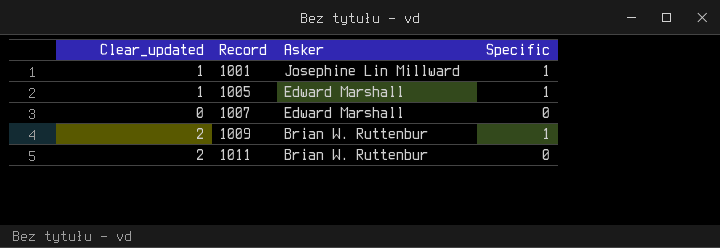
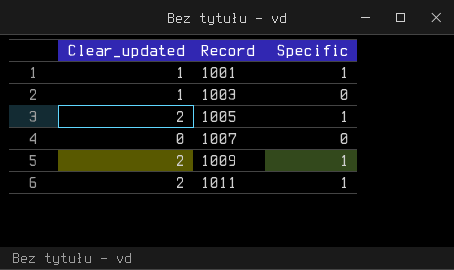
column Asker | position: 3 -> none
row 1003: none -> 1 | 0
1005 | Clear_updated: 1 -> 2
1011 | Specific: 0 -> 1

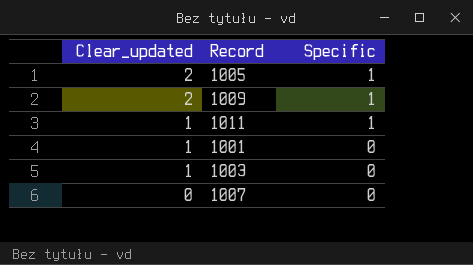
row order: Record ascending -> Clear_updated descending
1011 | Clear_updated: 2 -> 1
1001 | Specific: 1 -> 0

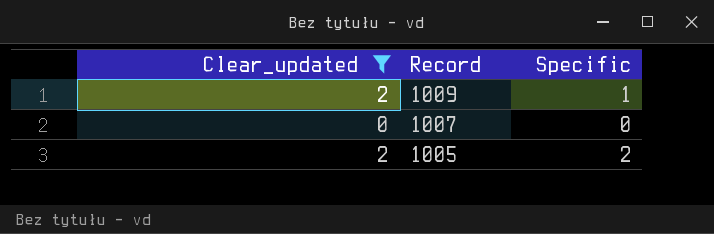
filter: none -> Clear_updated != 1
row order: Clear_updated descending -> Record descending
1005 | Specific: 1 -> 2

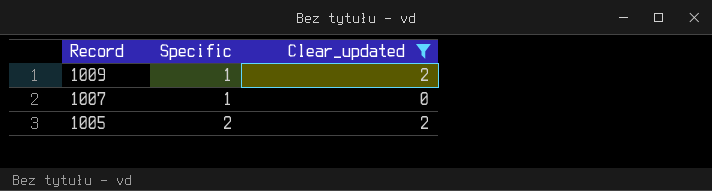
column Clear_updated | position: 1 -> 3
1007 | Specific: 0 -> 1

